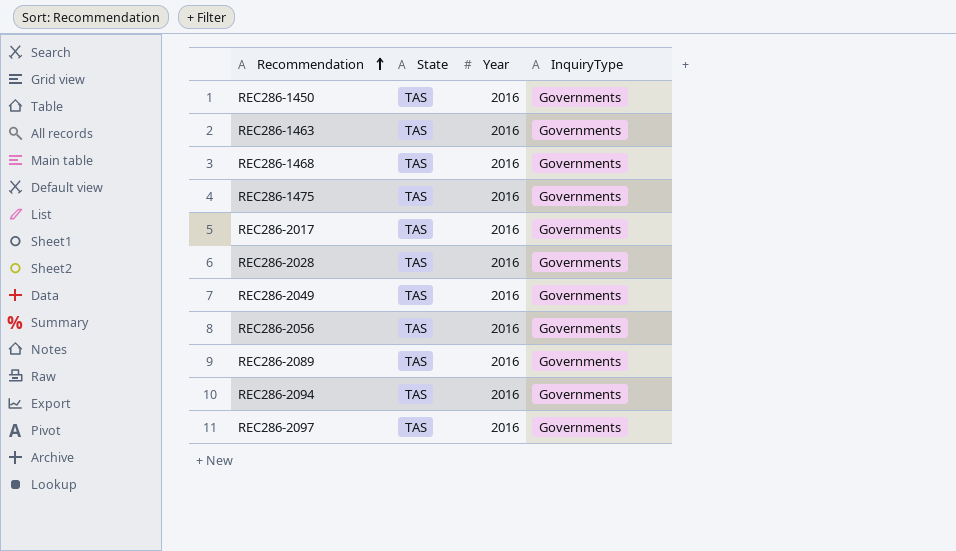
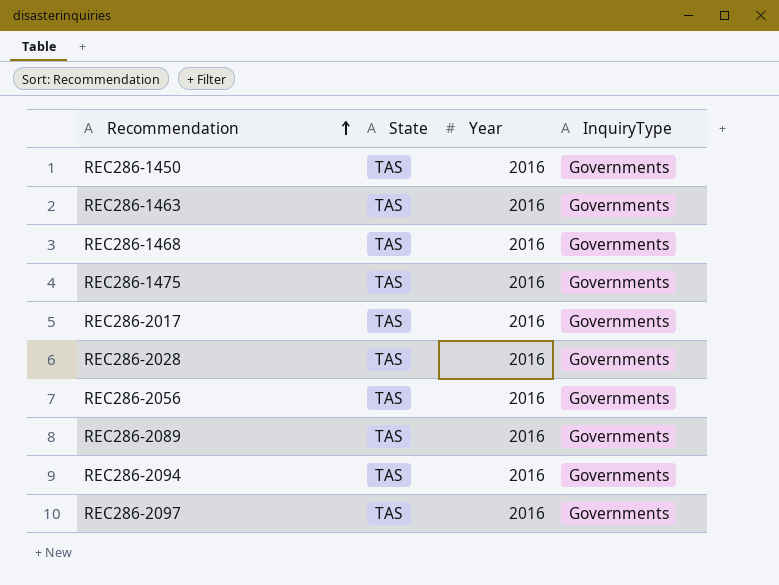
row REC286-2049: TAS | 2016 | Governments -> none

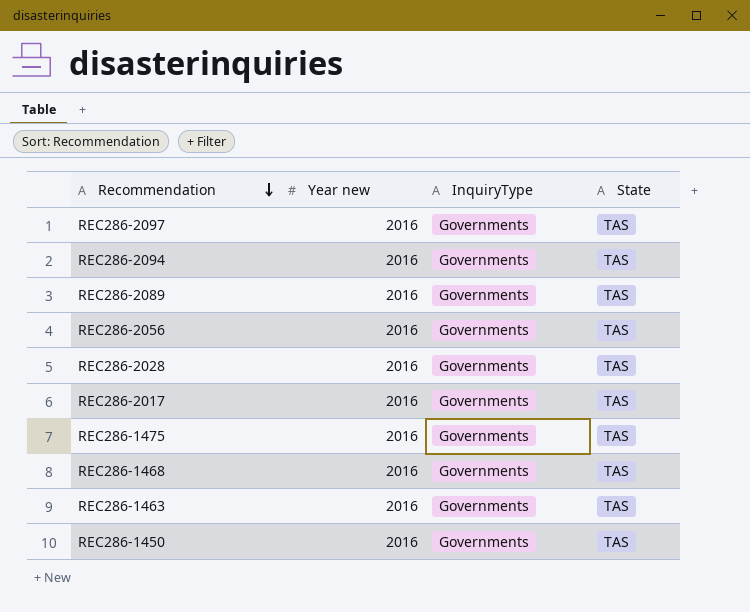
row order: Recommendation ascending -> Recommendation descending
column name: Year -> Year new
column State | position: 2 -> 4

